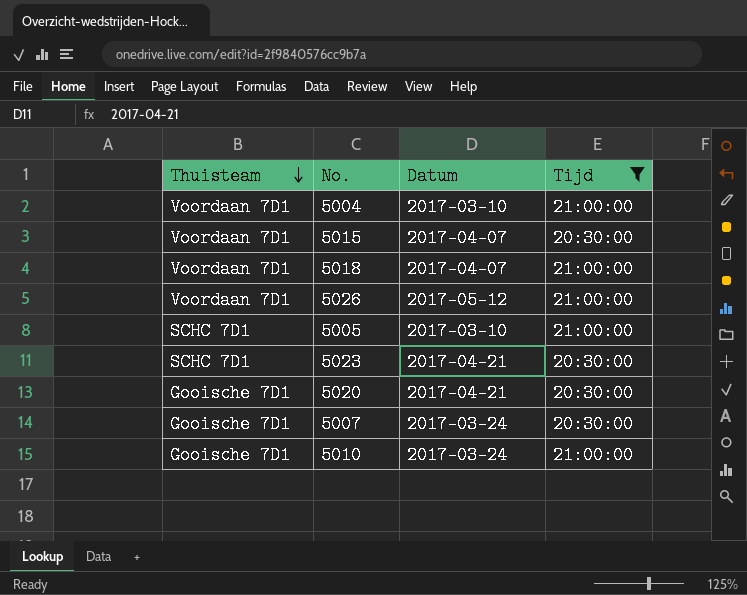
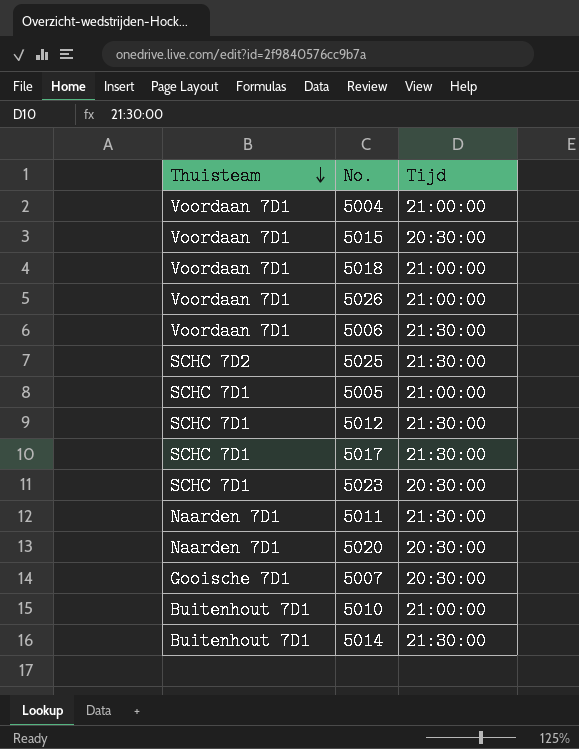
filter: Tijd != 21:30:00 -> none
column Datum | position: 3 -> none
5020 | Thuisteam: Gooische 7D1 -> Naarden 7D1
5010 | Thuisteam: Gooische 7D1 -> Buitenhout 7D1

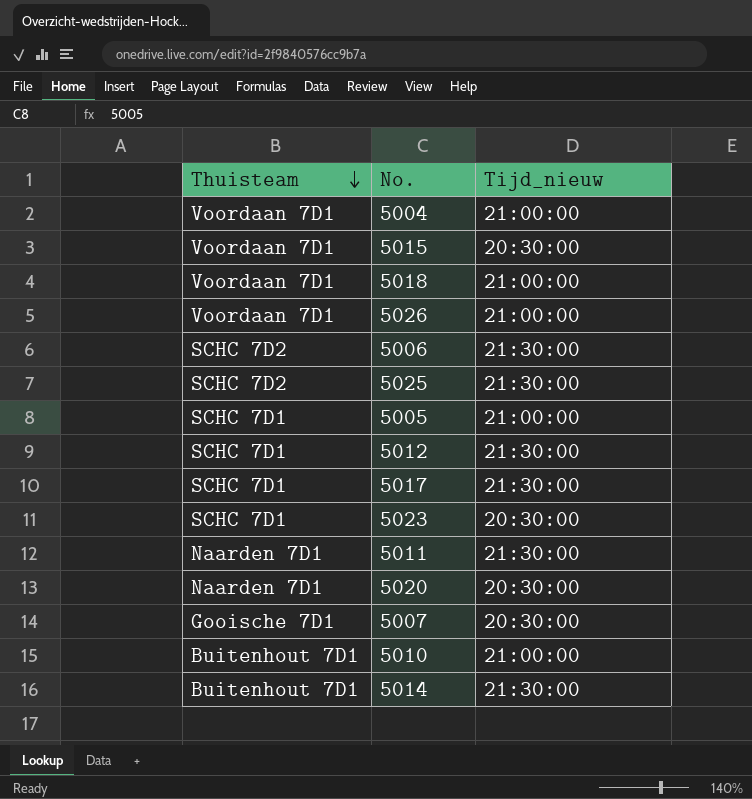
column name: Tijd -> Tijd_nieuw
5006 | Thuisteam: Voordaan 7D1 -> SCHC 7D2

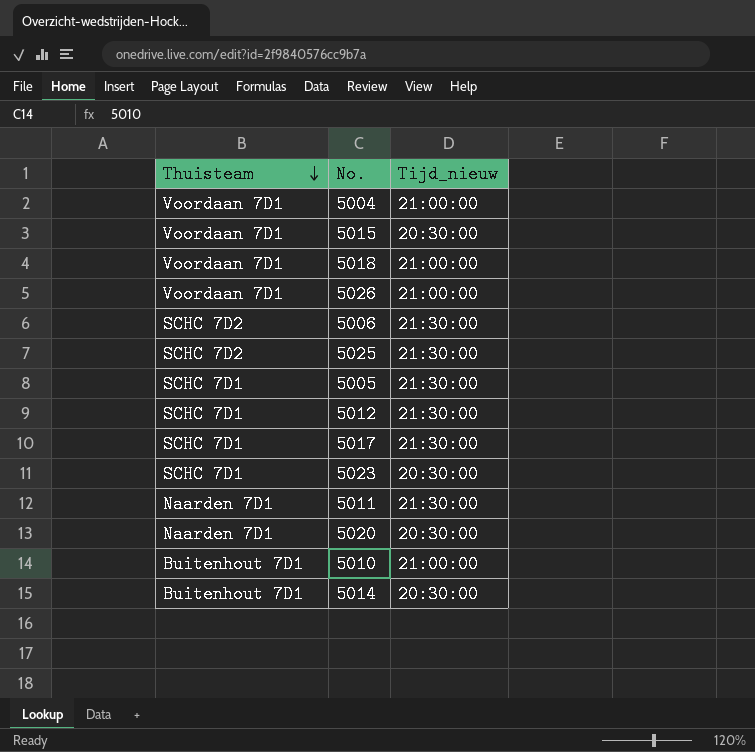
row 5007: Gooische 7D1 | 20:30:00 -> none
5005 | Tijd_nieuw: 21:00:00 -> 21:30:00
5014 | Tijd_nieuw: 21:30:00 -> 20:30:00

